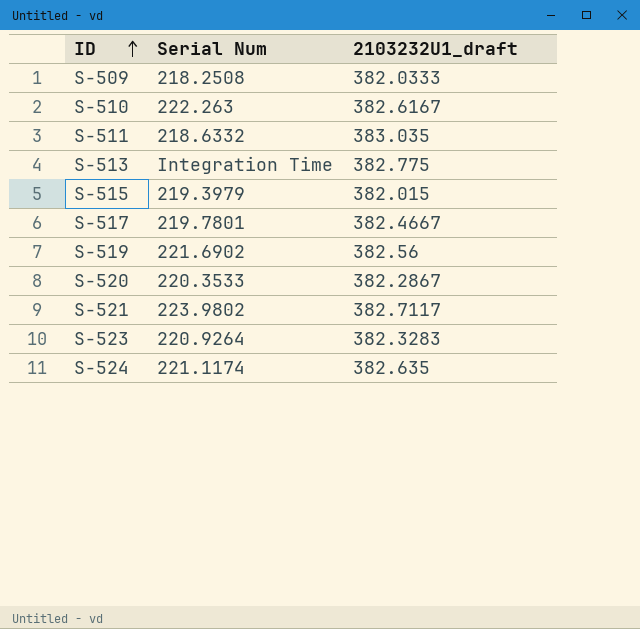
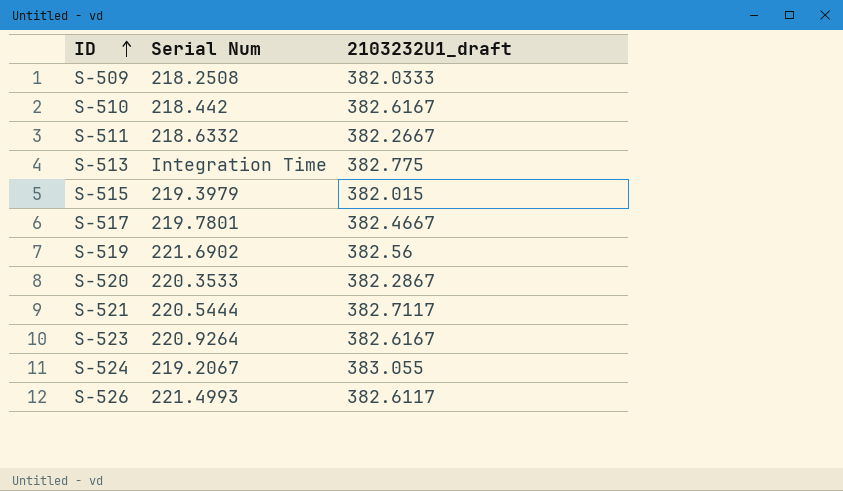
S-510 | Serial Num: 222.263 -> 218.442
S-511 | 2103232U1_draft: 383.035 -> 382.2667
S-521 | Serial Num: 223.9802 -> 220.5444
S-523 | 2103232U1_draft: 382.3283 -> 382.6167
S-524 | Serial Num: 221.1174 -> 219.2067
S-524 | 2103232U1_draft: 382.635 -> 383.055
row S-526: none -> 221.4993 | 382.6117

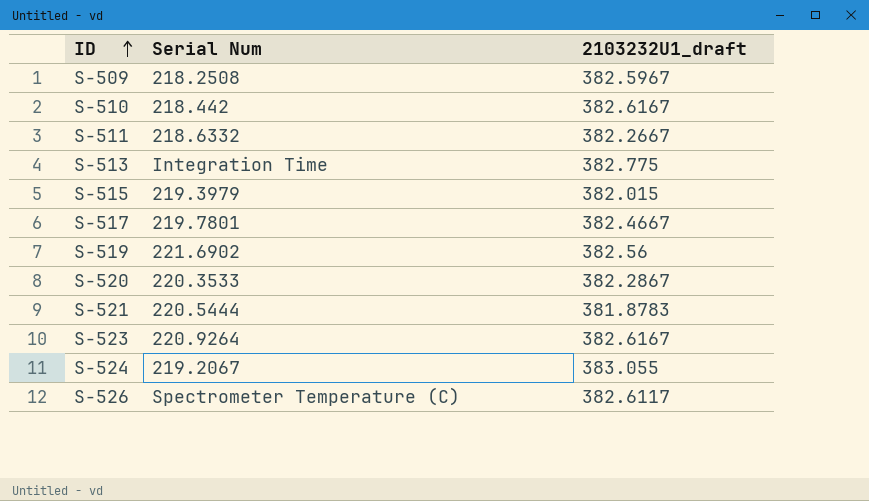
S-509 | 2103232U1_draft: 382.0333 -> 382.5967
S-521 | 2103232U1_draft: 382.7117 -> 381.8783
S-526 | Serial Num: 221.4993 -> Spectrometer Temperature (C)

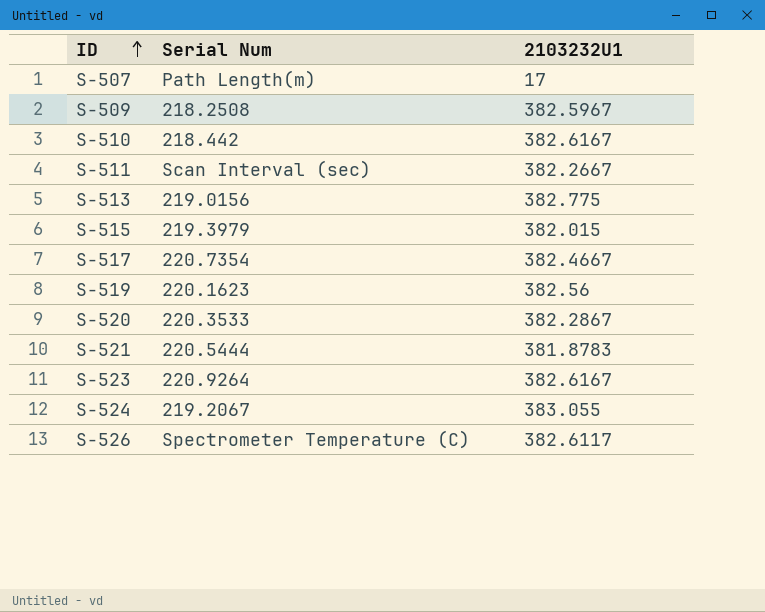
column name: 2103232U1_draft -> 2103232U1
row S-507: none -> Path Length(m) | 17
S-511 | Serial Num: 218.6332 -> Scan Interval (sec)
S-513 | Serial Num: Integration Time -> 219.0156
S-517 | Serial Num: 219.7801 -> 220.7354
S-519 | Serial Num: 221.6902 -> 220.1623

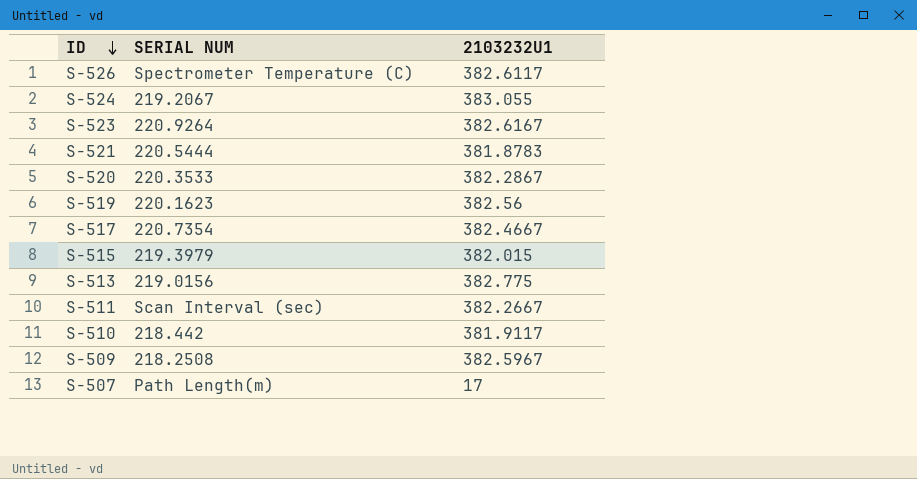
row order: ID ascending -> ID descending
column name: Serial Num -> SERIAL NUM
S-510 | 2103232U1: 382.6167 -> 381.9117

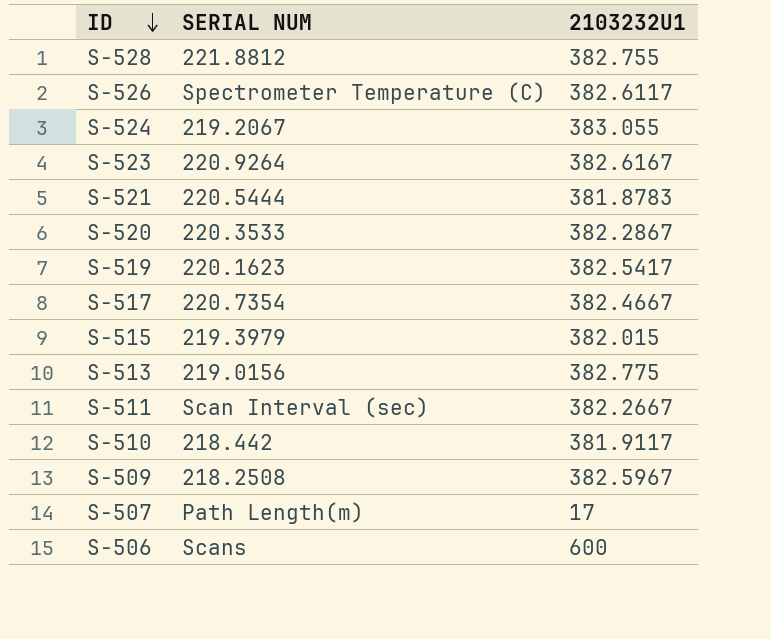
row S-528: none -> 221.8812 | 382.755
S-519 | 2103232U1: 382.56 -> 382.5417
row S-506: none -> Scans | 600

